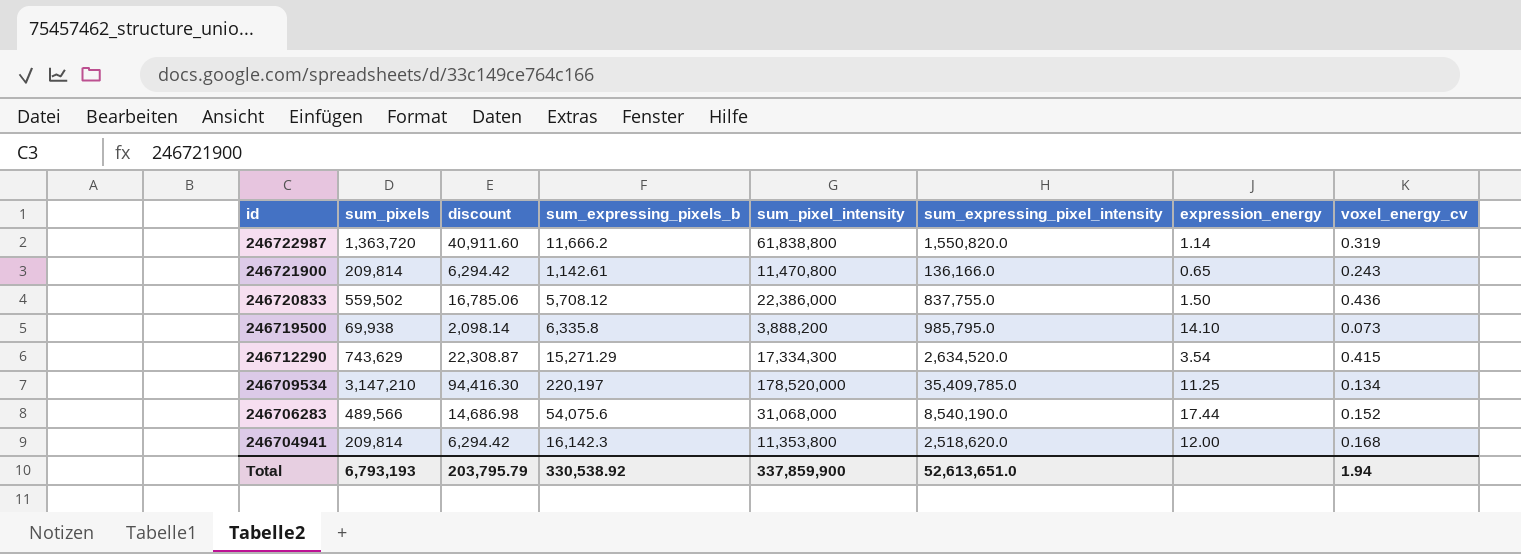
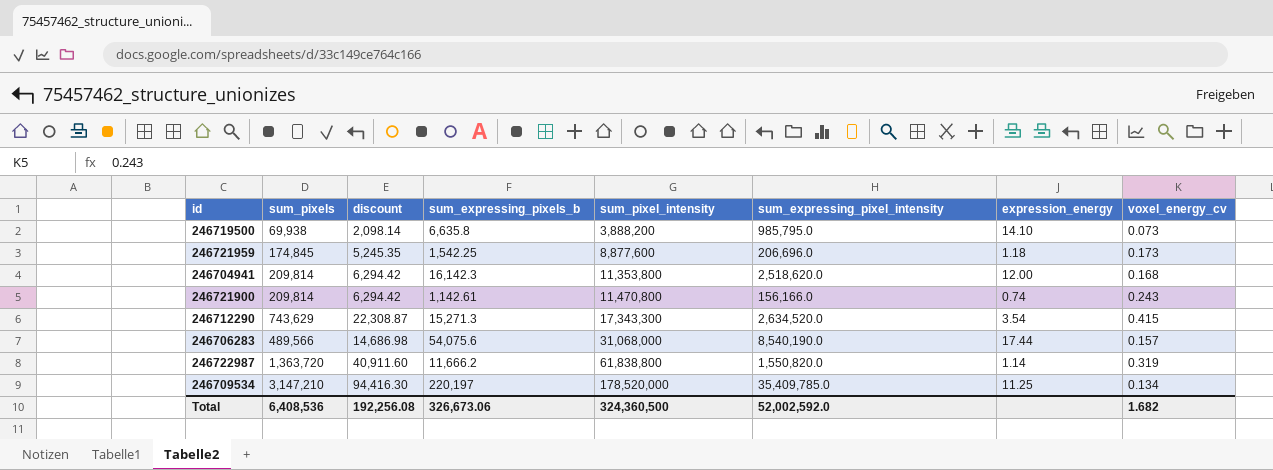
row order: id descending -> sum_pixel_intensity ascending
row 246720833: 559,502 | 16,785.06 | 5,708.12 | 22,386,000 | 837,755.0 | 1.50 | 0.436 -> none
246719500 | sum_expressing_pixels_b: 6,335.8 -> 6,635.8
row 246721959: none -> 174,845 | 5,245.35 | 1,542.25 | 8,877,600 | 206,696.0 | 1.18 | 0.173
246721900 | sum_expressing_pixel_intensity: 136,166.0 -> 156,166.0
246721900 | expression_energy: 0.65 -> 0.74
246712290 | sum_expressing_pixels_b: 15,271.29 -> 15,271.3
246712290 | sum_pixel_intensity: 17,334,300 -> 17,343,300
246706283 | voxel_energy_cv: 0.152 -> 0.157
Total | sum_pixels: 6,793,193 -> 6,408,536
Total | discount: 203,795.79 -> 192,256.08
Total | sum_expressing_pixels_b: 330,538.92 -> 326,673.06
Total | sum_pixel_intensity: 337,859,900 -> 324,360,500
Total | sum_expressing_pixel_intensity: 52,613,651.0 -> 52,002,592.0
Total | voxel_energy_cv: 1.94 -> 1.682

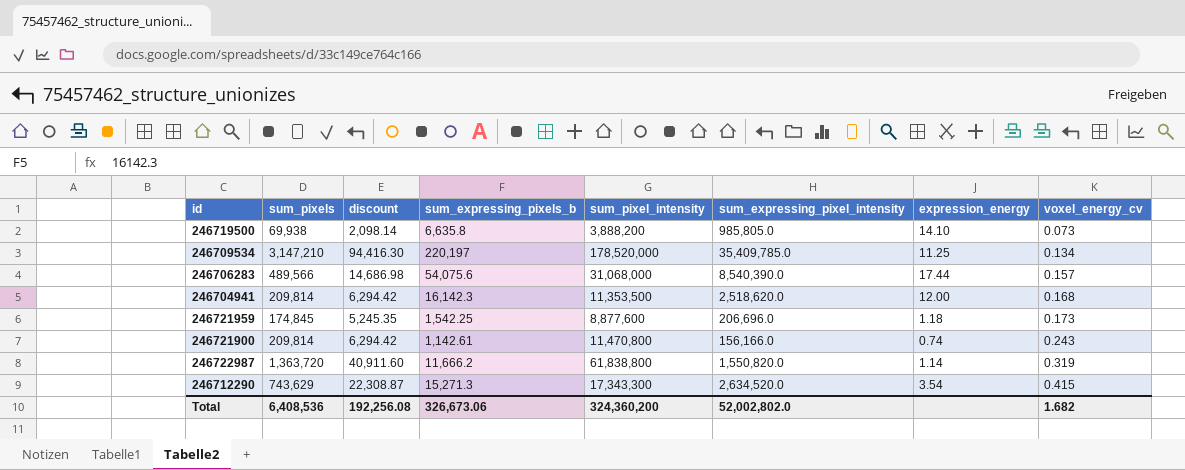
row order: sum_pixel_intensity ascending -> voxel_energy_cv ascending
246719500 | sum_expressing_pixel_intensity: 985,795.0 -> 985,805.0
246706283 | sum_expressing_pixel_intensity: 8,540,190.0 -> 8,540,390.0
246704941 | sum_pixel_intensity: 11,353,800 -> 11,353,500
Total | sum_pixel_intensity: 324,360,500 -> 324,360,200
Total | sum_expressing_pixel_intensity: 52,002,592.0 -> 52,002,802.0

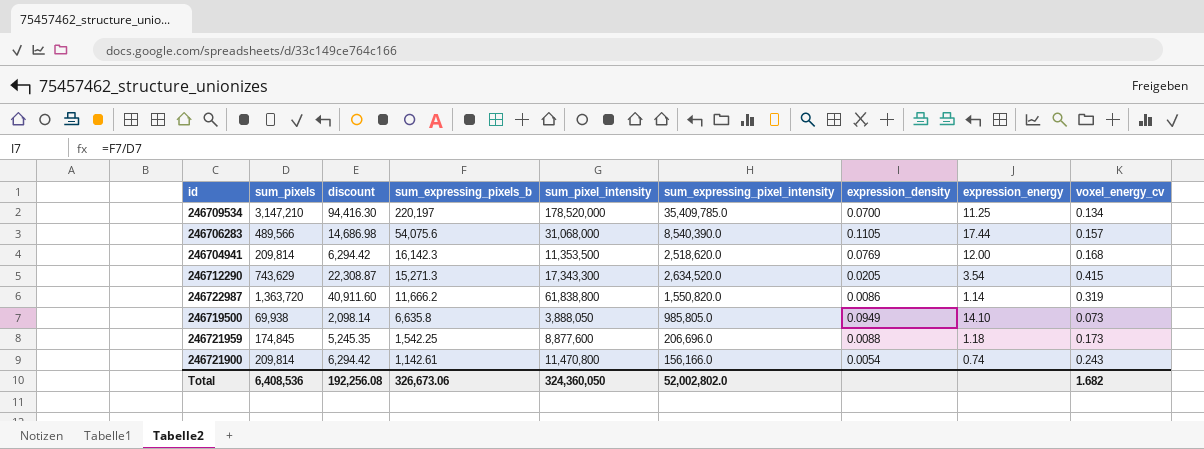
row order: voxel_energy_cv ascending -> sum_expressing_pixels_b descending
column expression_density | formula: none -> [sum_expressing_pixels_b] / [sum_pixels]
246719500 | sum_pixel_intensity: 3,888,200 -> 3,888,050
Total | sum_pixel_intensity: 324,360,200 -> 324,360,050

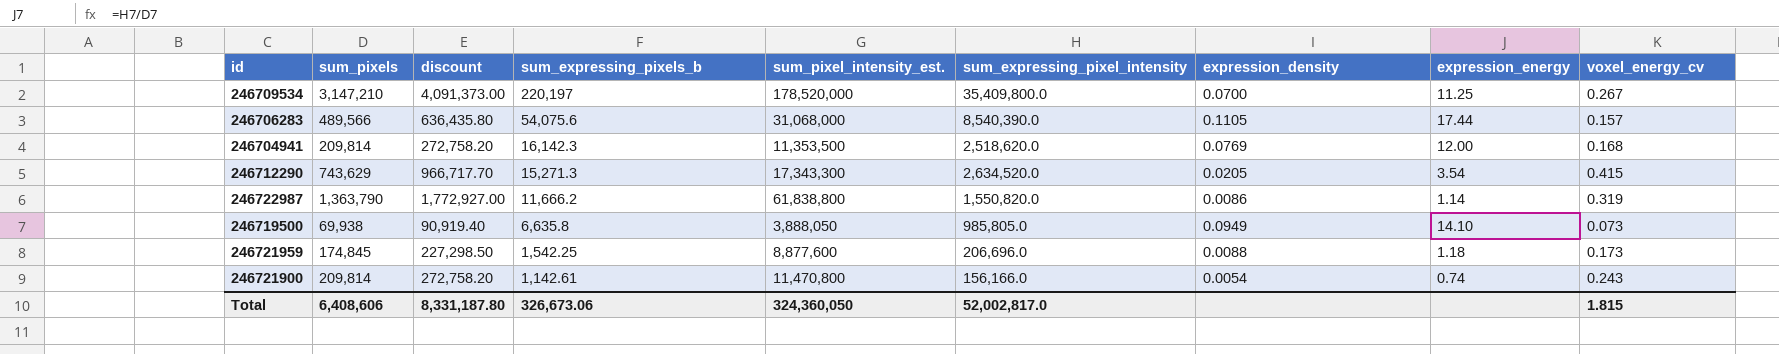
column discount | formula: [sum_pixels] * 0.03 -> [sum_pixels] * 1.3
column name: sum_pixel_intensity -> sum_pixel_intensity_est.
246709534 | sum_expressing_pixel_intensity: 35,409,785.0 -> 35,409,800.0
246709534 | voxel_energy_cv: 0.134 -> 0.267
246722987 | sum_pixels: 1,363,720 -> 1,363,790
Total | sum_pixels: 6,408,536 -> 6,408,606
Total | discount: 192,256.08 -> 8,331,187.80
Total | sum_expressing_pixel_intensity: 52,002,802.0 -> 52,002,817.0
Total | voxel_energy_cv: 1.682 -> 1.815

